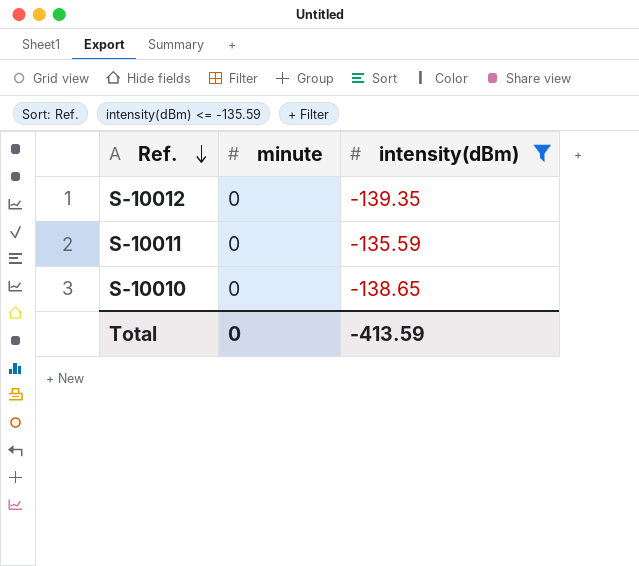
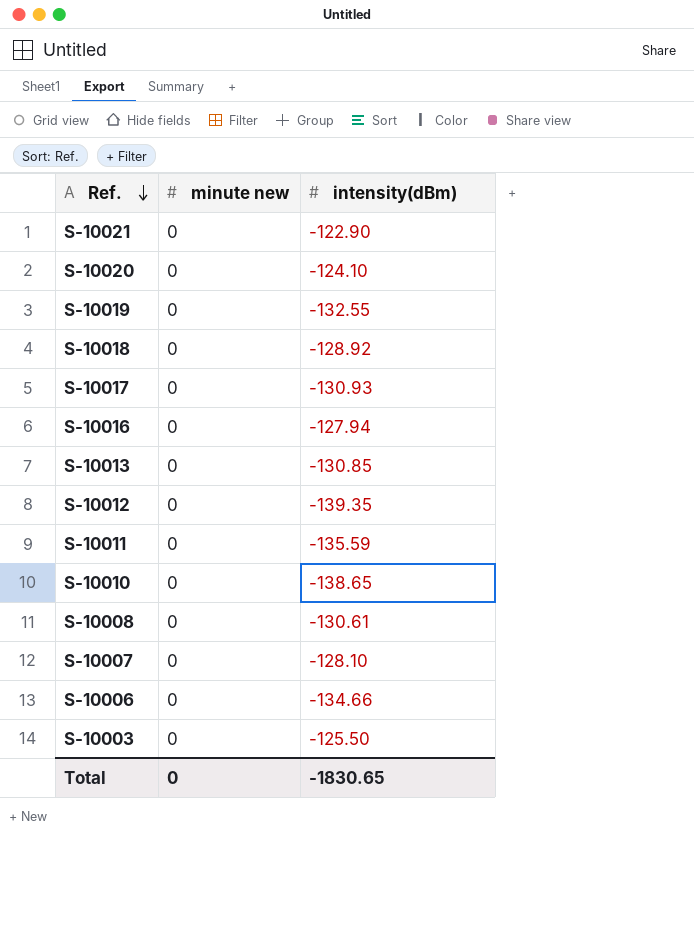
filter: intensity(dBm) <= -135.59 -> none
column name: minute -> minute new
Total | intensity(dBm): -413.59 -> -1830.65

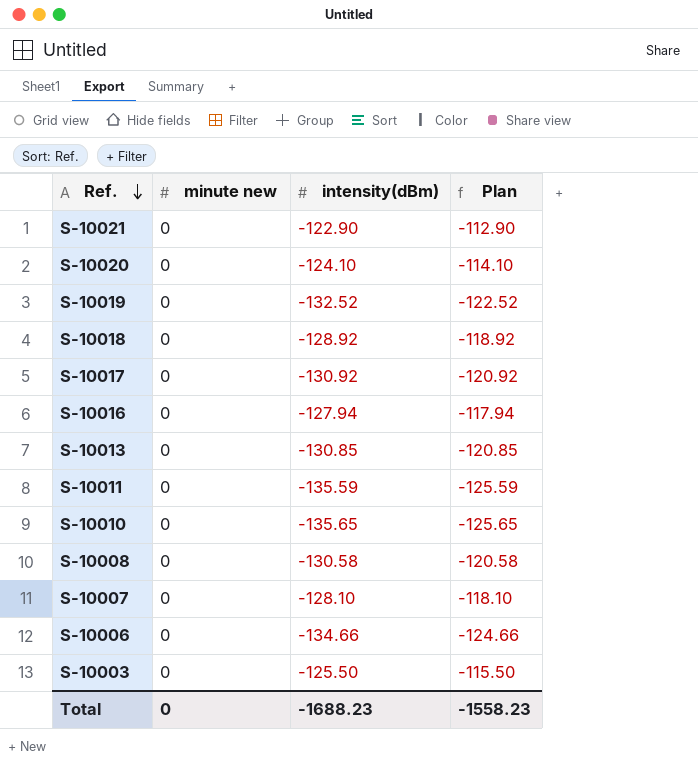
column Plan | formula: none -> [intensity(dBm)] + 10
row S-10012: 0 | -139.35 -> none
S-10019 | intensity(dBm): -132.55 -> -132.52
S-10017 | intensity(dBm): -130.93 -> -130.92
S-10010 | intensity(dBm): -138.65 -> -135.65
S-10008 | intensity(dBm): -130.61 -> -130.58
Total | intensity(dBm): -1830.65 -> -1688.23

